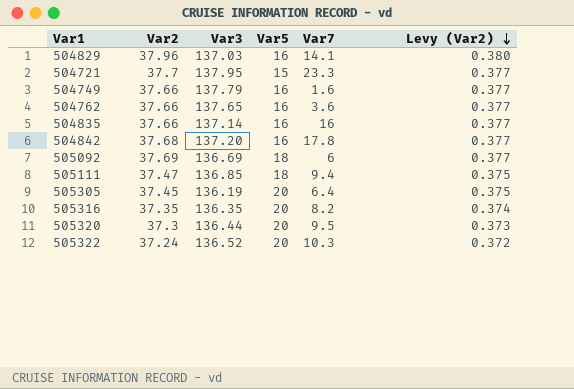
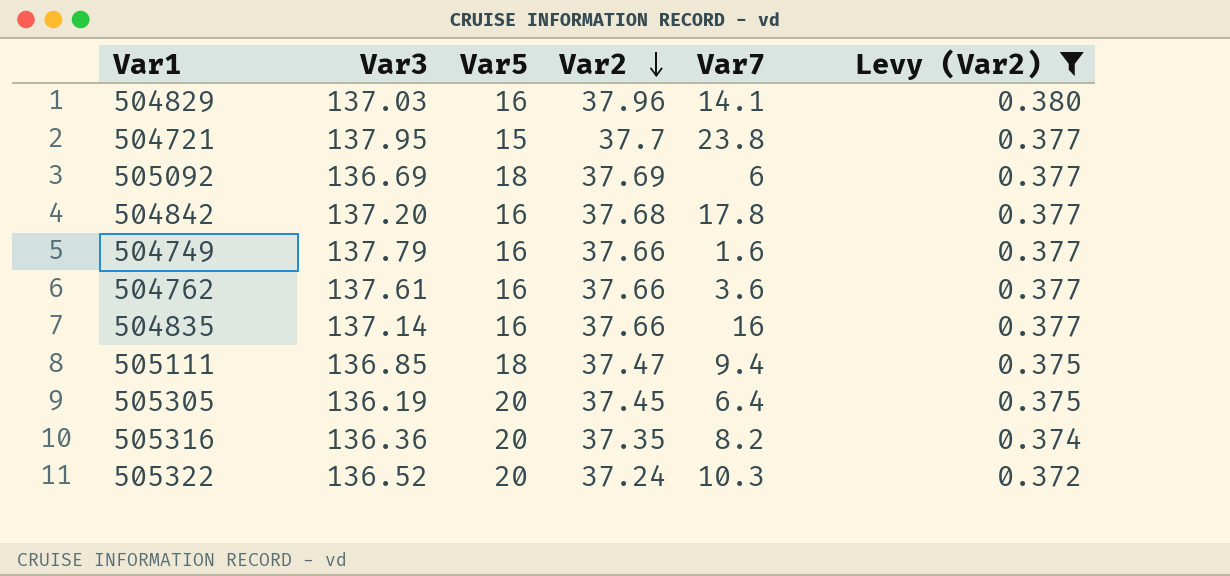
filter: none -> Levy (Var2) != 0.373
row order: Levy (Var2) descending -> Var2 descending
column Var2 | position: 2 -> 4
504721 | Var7: 23.3 -> 23.8
504762 | Var3: 137.65 -> 137.61
505316 | Var3: 136.35 -> 136.36

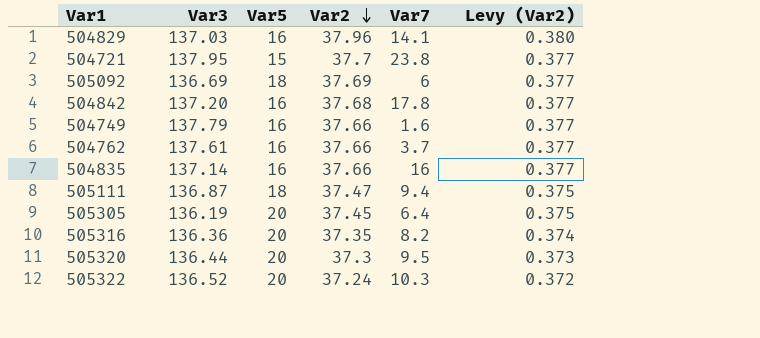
filter: Levy (Var2) != 0.373 -> none
504762 | Var7: 3.6 -> 3.7
505111 | Var3: 136.85 -> 136.87

